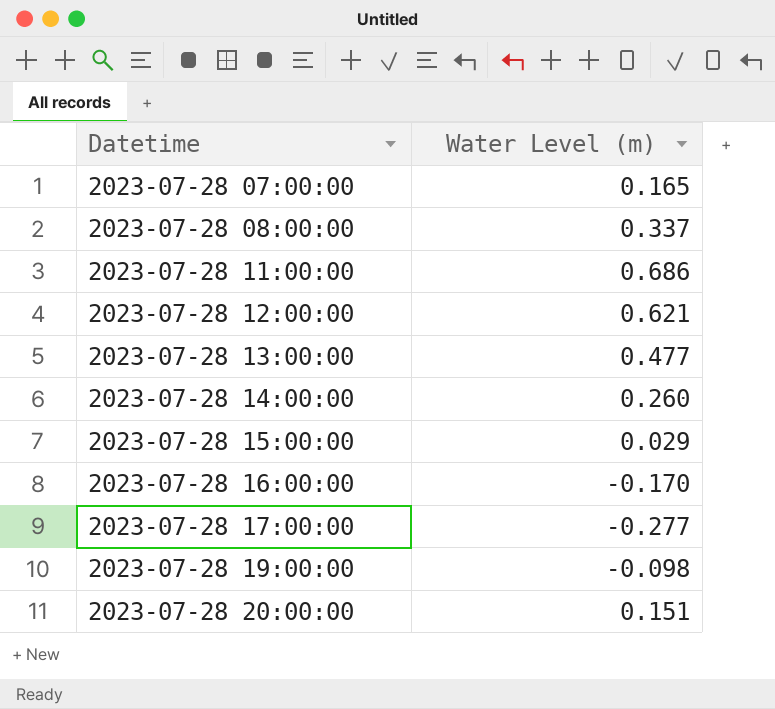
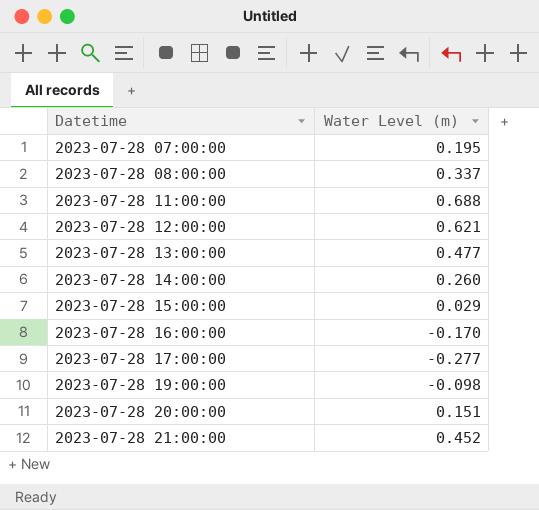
2023-07-28 07:00:00 | Water Level (m): 0.165 -> 0.195
2023-07-28 11:00:00 | Water Level (m): 0.686 -> 0.688
row 2023-07-28 21:00:00: none -> 0.452

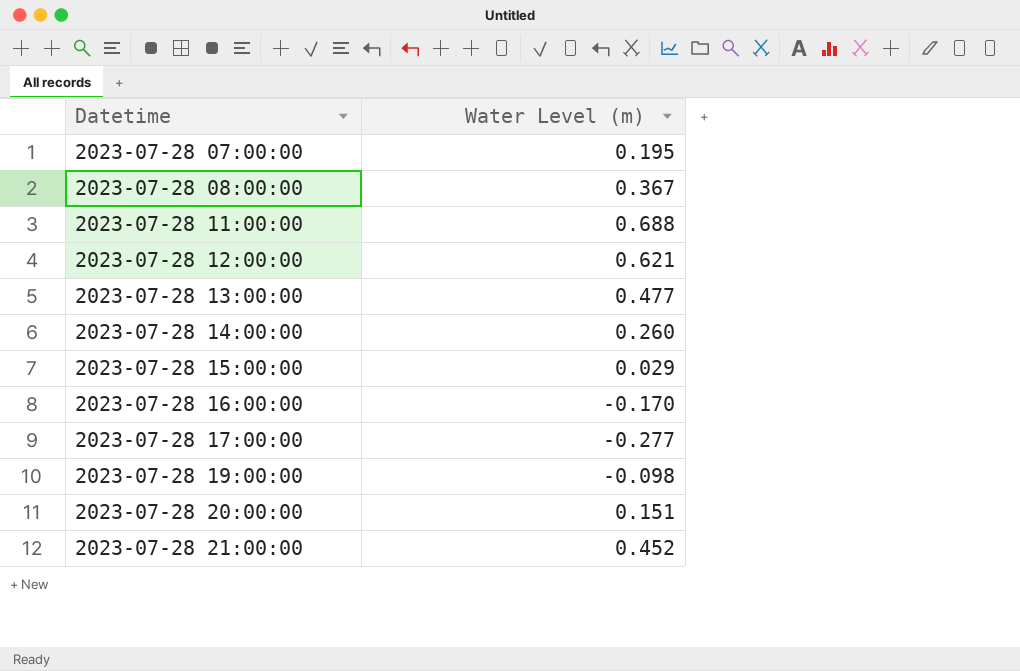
2023-07-28 08:00:00 | Water Level (m): 0.337 -> 0.367

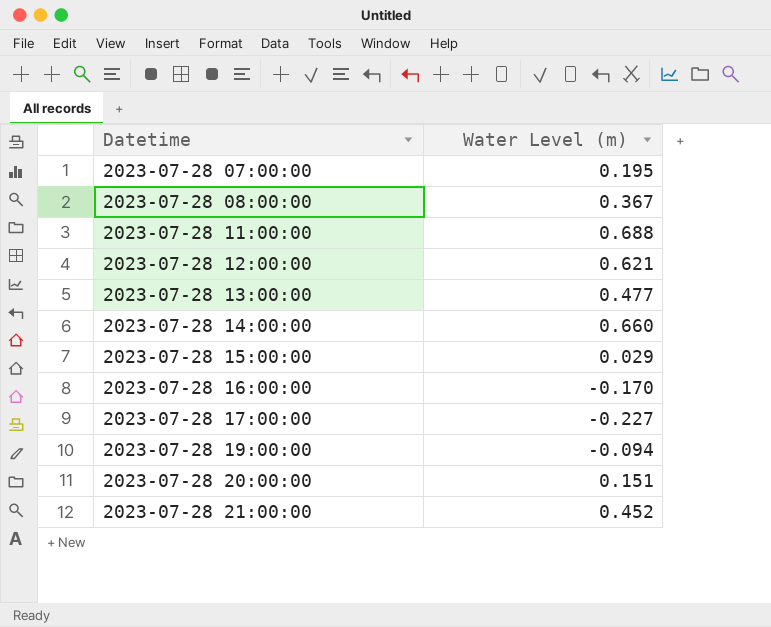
2023-07-28 14:00:00 | Water Level (m): 0.260 -> 0.660
2023-07-28 17:00:00 | Water Level (m): -0.277 -> -0.227
2023-07-28 19:00:00 | Water Level (m): -0.098 -> -0.094

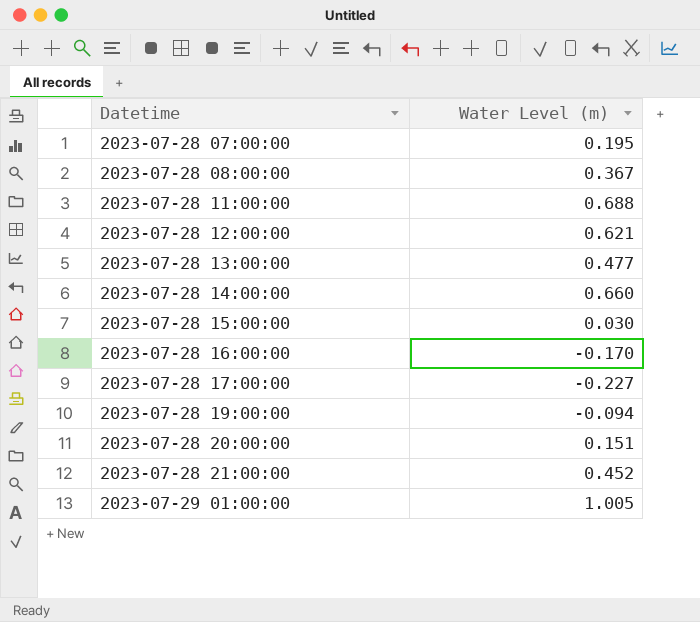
2023-07-28 15:00:00 | Water Level (m): 0.029 -> 0.030
row 2023-07-29 01:00:00: none -> 1.005

